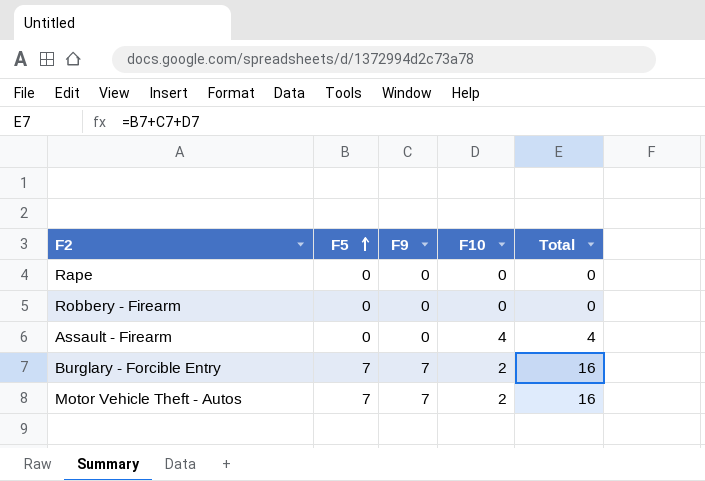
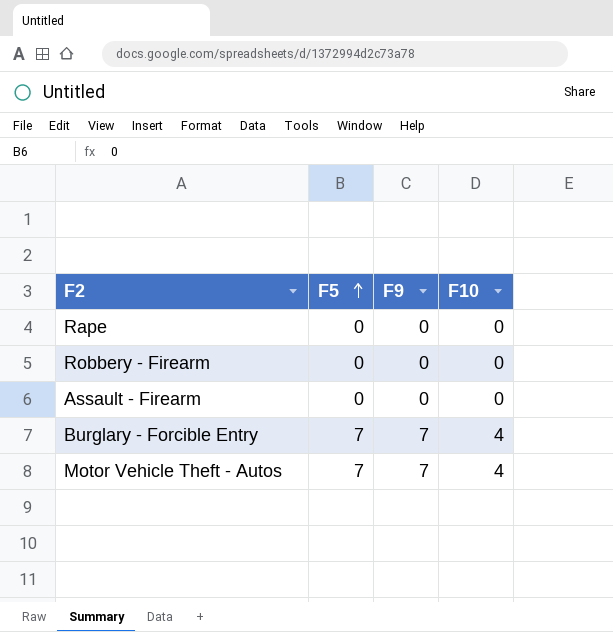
column Total | formula: [F5] + [F9] + [F10] -> none
Assault - Firearm | F10: 4 -> 0
Burglary - Forcible Entry | F10: 2 -> 4
Motor Vehicle Theft - Autos | F10: 2 -> 4

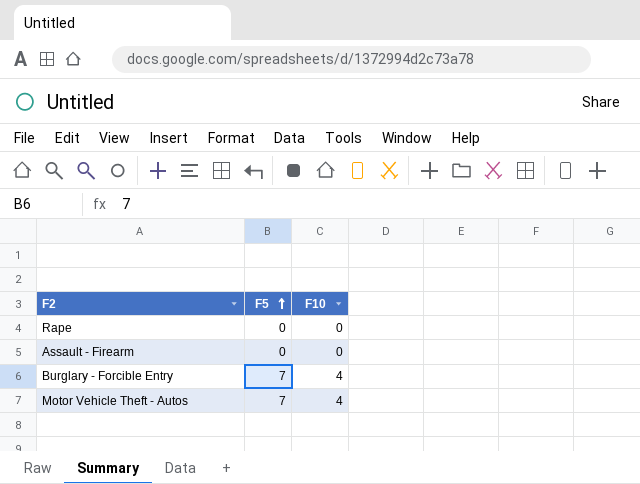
column F9 | position: 3 -> none
row Robbery - Firearm: 0 | 0 | 0 -> none

